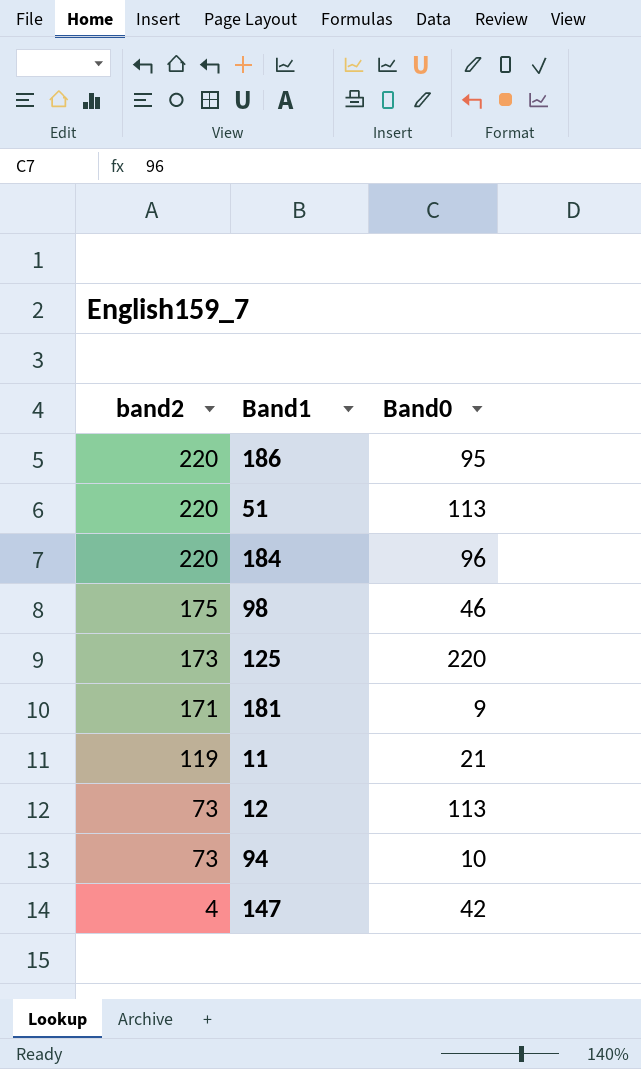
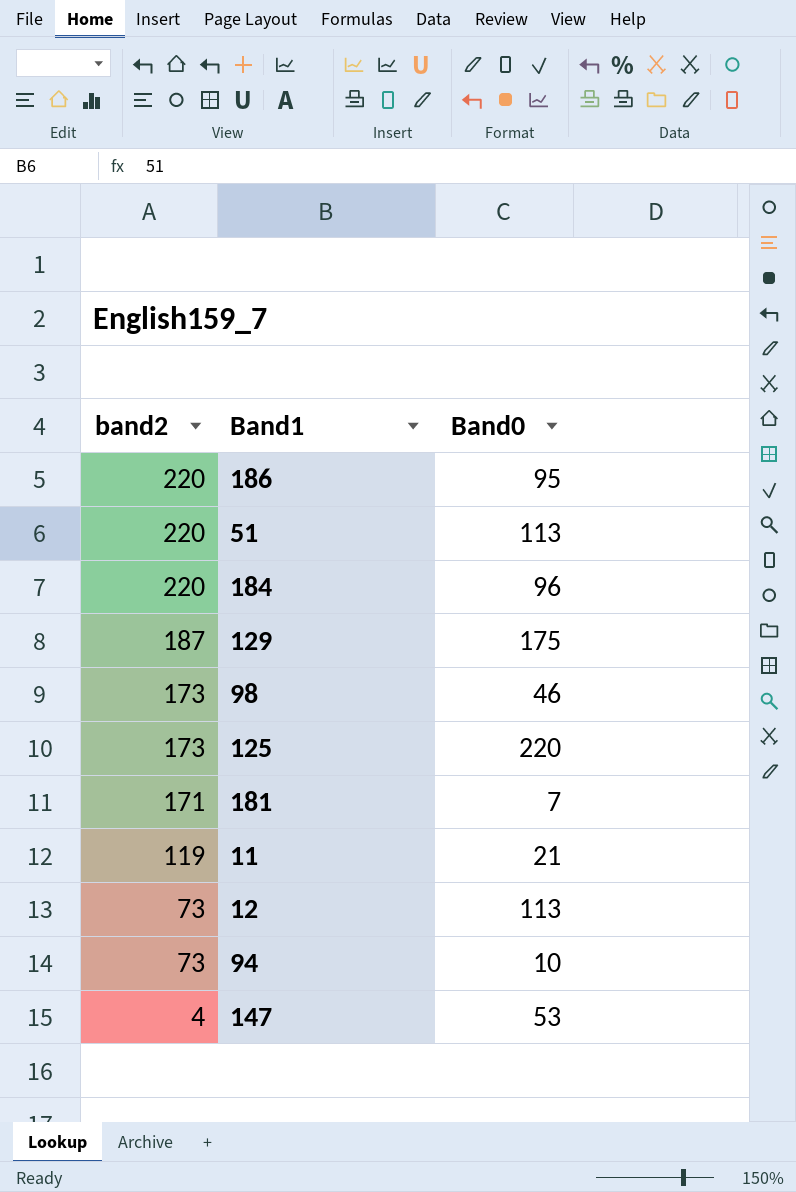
row 129: none -> 187 | 175
98 | band2: 175 -> 173
181 | Band0: 9 -> 7
147 | Band0: 42 -> 53

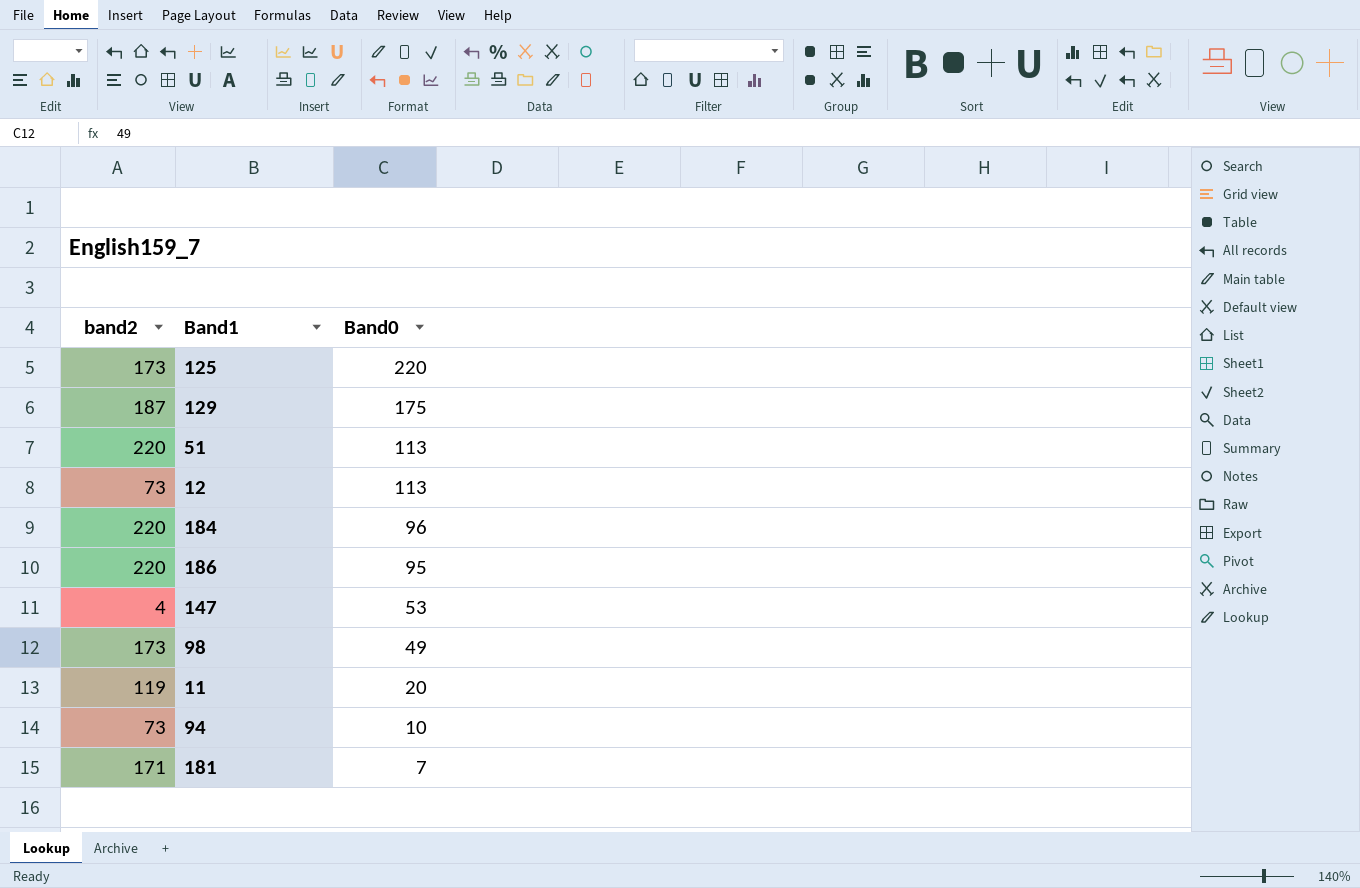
row order: band2 descending -> Band0 descending
98 | Band0: 46 -> 49
11 | Band0: 21 -> 20

